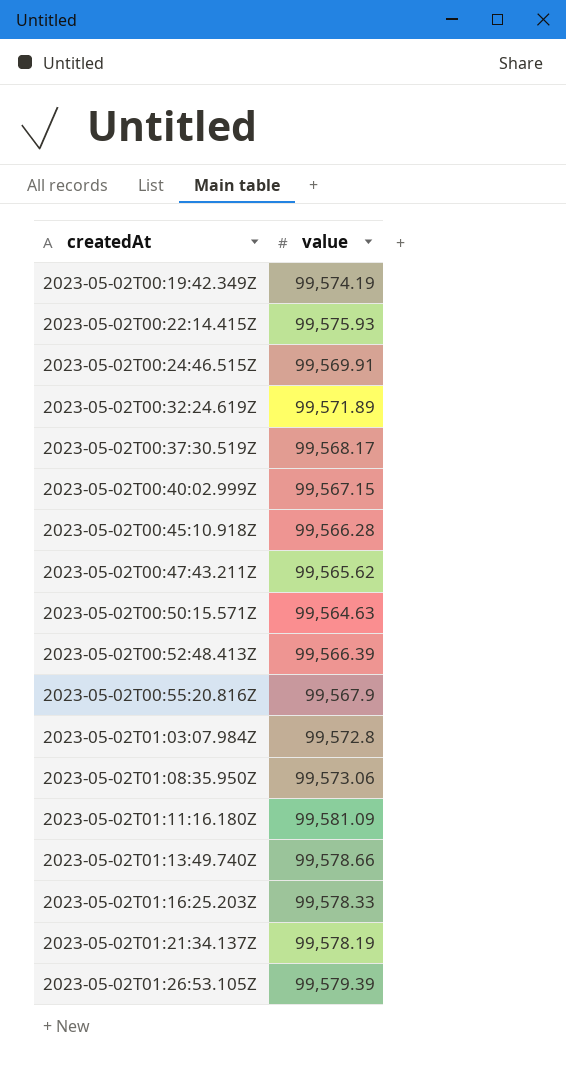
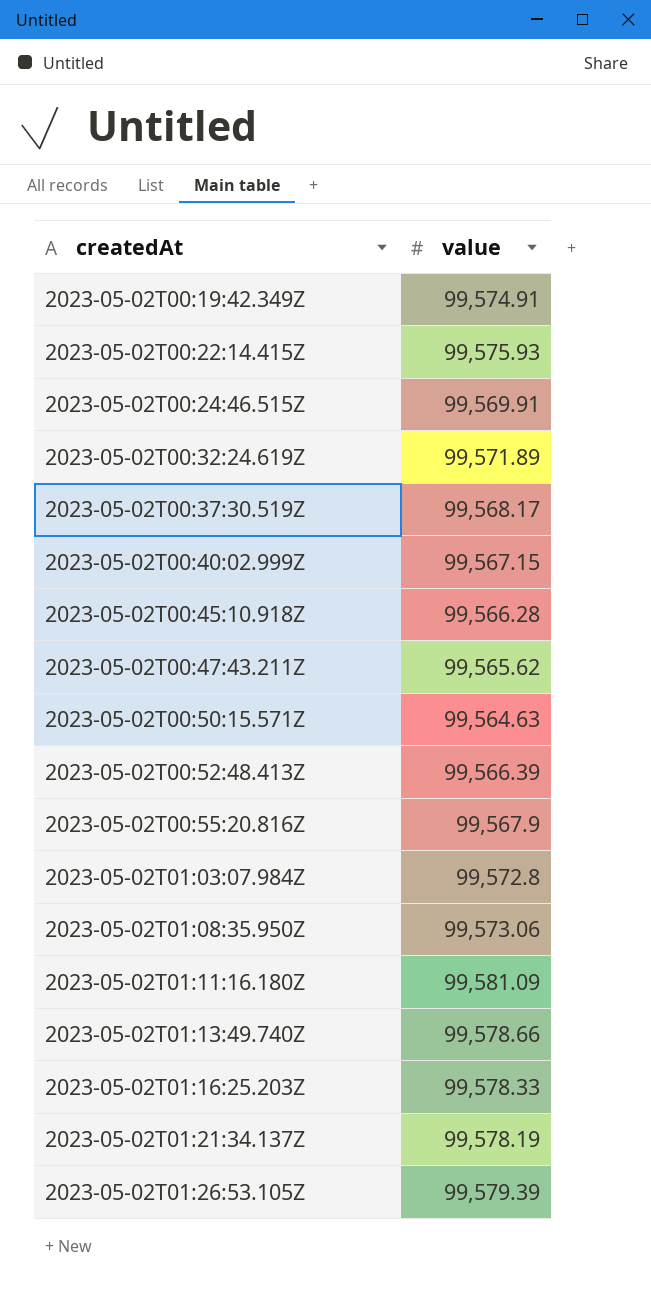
2023-05-02T00:19:42.349Z | value: 99,574.19 -> 99,574.91

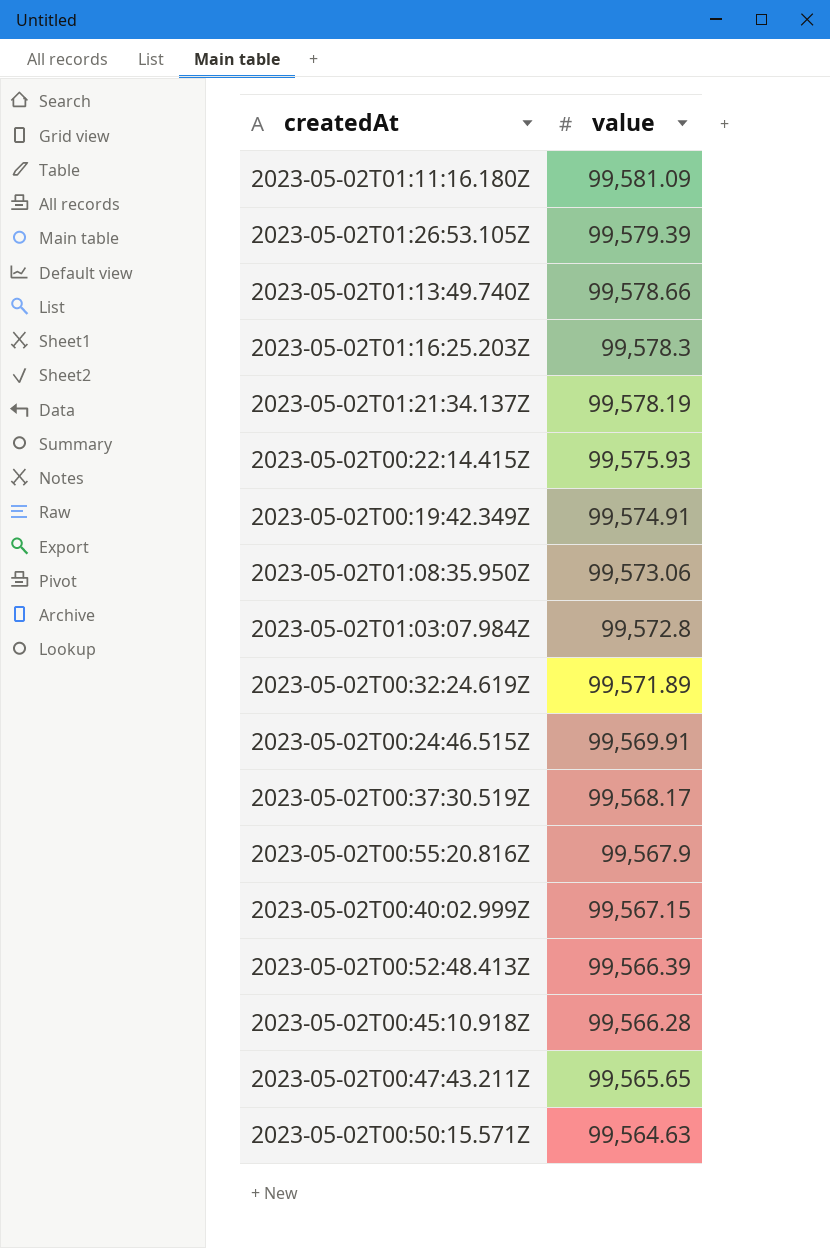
row order: createdAt ascending -> value descending
2023-05-02T01:16:25.203Z | value: 99,578.33 -> 99,578.3
2023-05-02T00:47:43.211Z | value: 99,565.62 -> 99,565.65

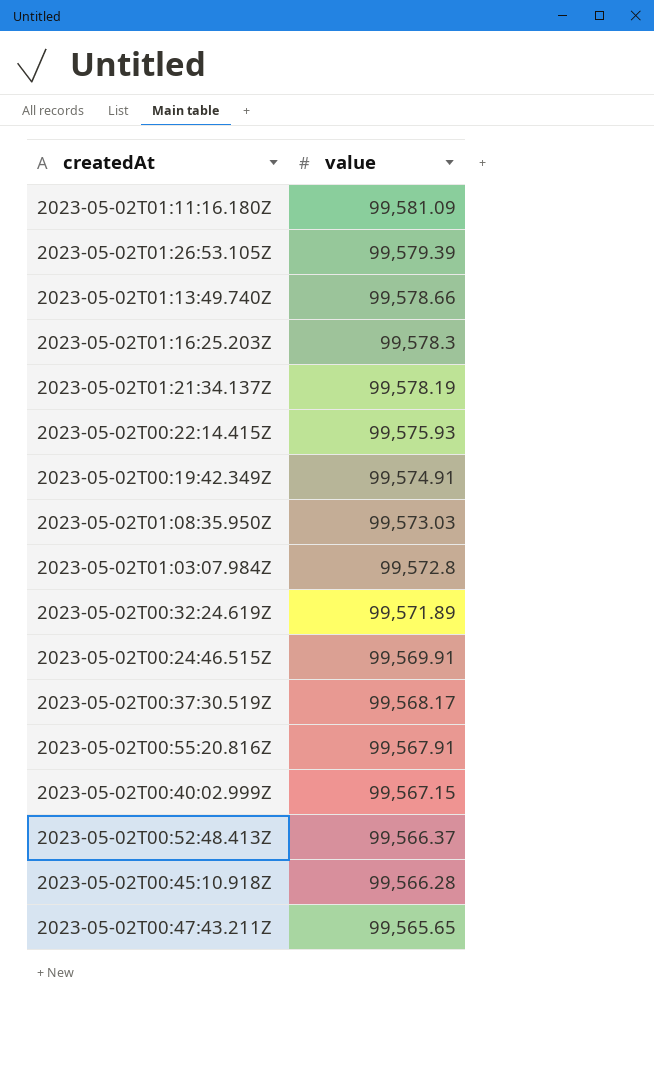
row 2023-05-02T00:50:15.571Z: 99,564.63 -> none
2023-05-02T01:08:35.950Z | value: 99,573.06 -> 99,573.03
2023-05-02T00:55:20.816Z | value: 99,567.9 -> 99,567.91
2023-05-02T00:52:48.413Z | value: 99,566.39 -> 99,566.37

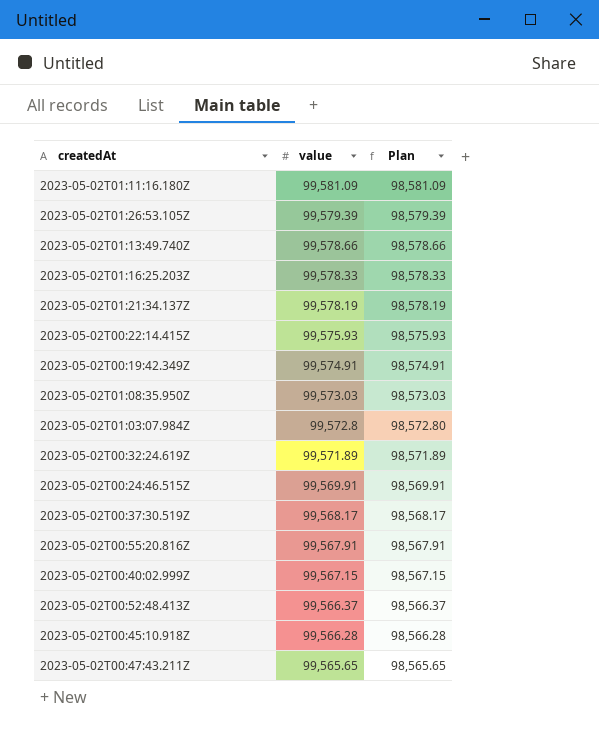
column Plan | formula: none -> [value] - 1000
2023-05-02T01:16:25.203Z | value: 99,578.3 -> 99,578.33

